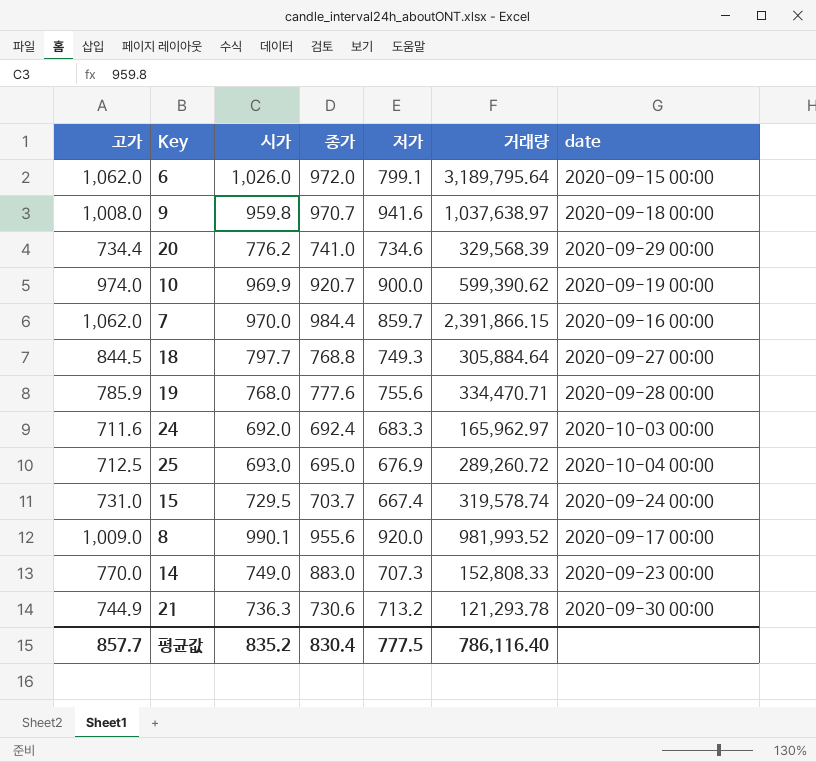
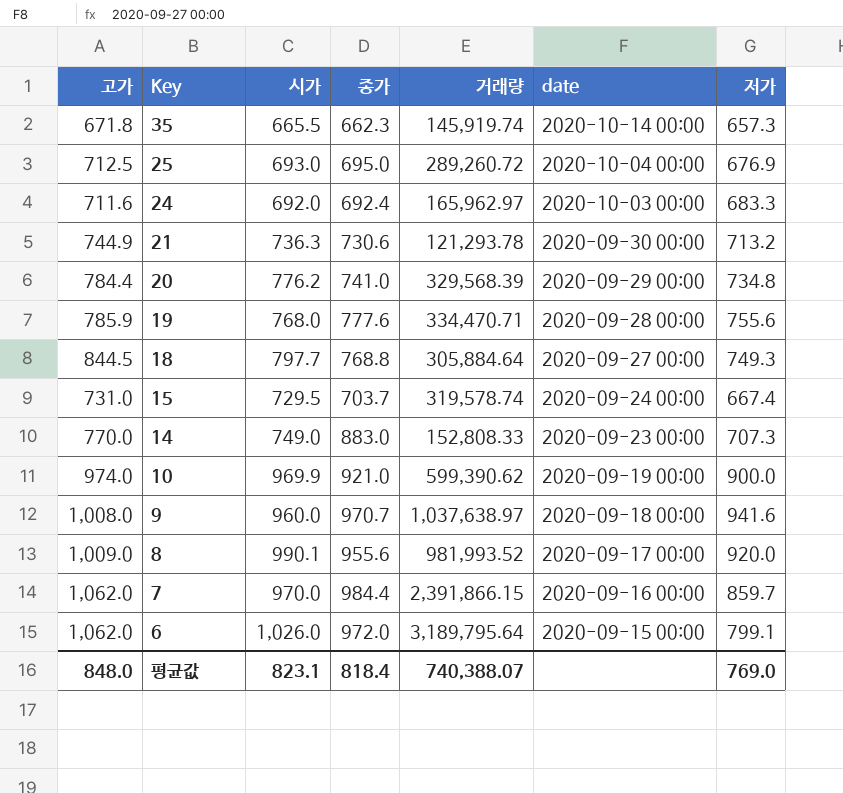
row order: none -> Key descending
column 저가 | position: 5 -> 7
row 35: none -> 671.8 | 665.5 | 662.3 | 145,919.74 | 2020-10-14 00:00 | 657.3
20 | 고가: 734.4 -> 784.4
20 | 저가: 734.6 -> 734.8
10 | 종가: 920.7 -> 921.0
9 | 시가: 959.8 -> 960.0
평균값 | 고가: 857.7 -> 848.0
평균값 | 시가: 835.2 -> 823.1
평균값 | 종가: 830.4 -> 818.4
평균값 | 거래량: 786,116.40 -> 740,388.07
평균값 | 저가: 777.5 -> 769.0

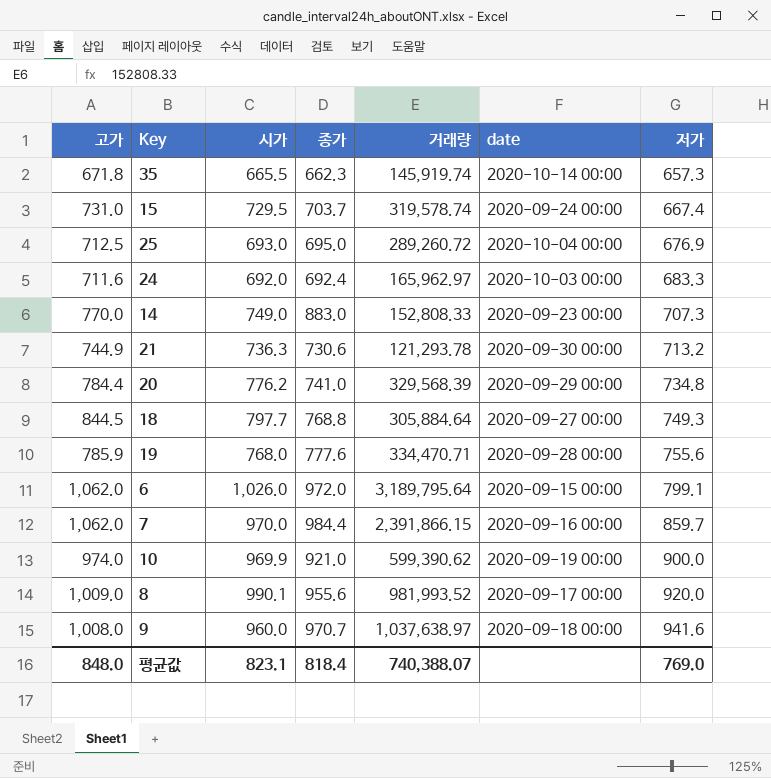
row order: Key descending -> 저가 ascending

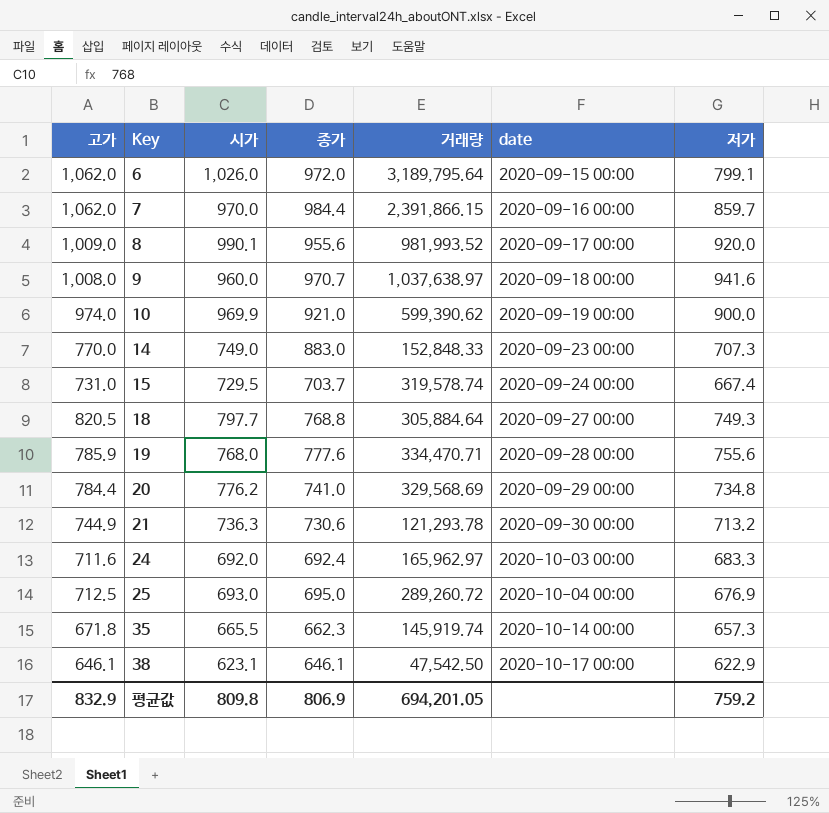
row order: 저가 ascending -> Key ascending
14 | 거래량: 152,808.33 -> 152,848.33
18 | 고가: 844.5 -> 820.5
20 | 거래량: 329,568.39 -> 329,568.69
row 38: none -> 646.1 | 623.1 | 646.1 | 47,542.50 | 2020-10-17 00:00 | 622.9
평균값 | 고가: 848.0 -> 832.9
평균값 | 시가: 823.1 -> 809.8
평균값 | 종가: 818.4 -> 806.9
평균값 | 거래량: 740,388.07 -> 694,201.05
평균값 | 저가: 769.0 -> 759.2

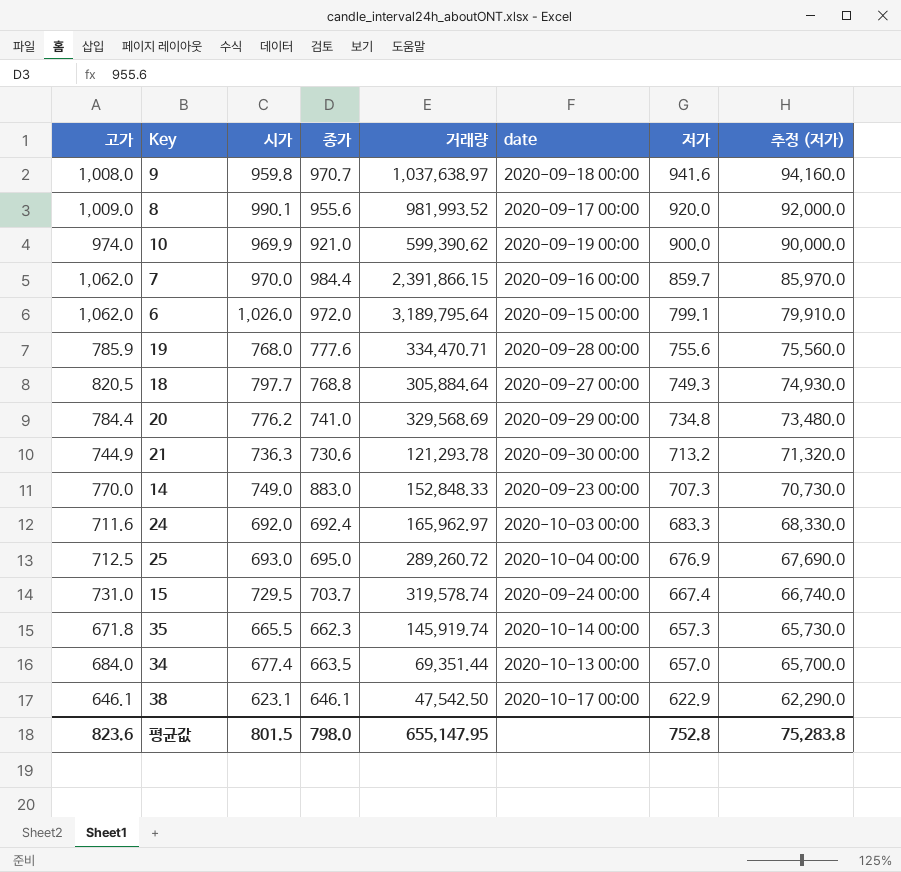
row order: Key ascending -> 저가 descending
column 추정 (저가) | formula: none -> [저가] * 100
9 | 시가: 960.0 -> 959.8
row 34: none -> 684.0 | 677.4 | 663.5 | 69,351.44 | 2020-10-13 00:00 | 657.0 | 65,700.0
평균값 | 고가: 832.9 -> 823.6
평균값 | 시가: 809.8 -> 801.5
평균값 | 종가: 806.9 -> 798.0
평균값 | 거래량: 694,201.05 -> 655,147.95
평균값 | 저가: 759.2 -> 752.8

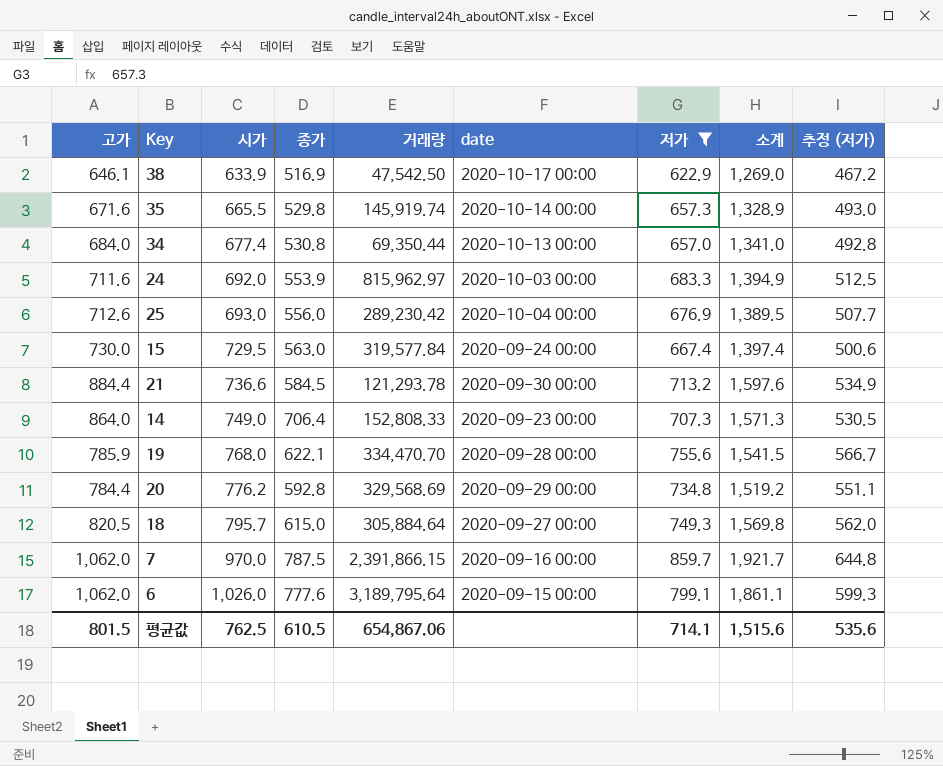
filter: none -> 저가 <= 859.7
row order: 저가 descending -> 시가 ascending
column 소계 | formula: none -> [고가] + [저가]
column 추정 (저가) | formula: [저가] * 100 -> [저가] * 0.75
38 | 시가: 623.1 -> 633.9
38 | 종가: 646.1 -> 516.9
35 | 고가: 671.8 -> 671.6
35 | 종가: 662.3 -> 529.8
34 | 종가: 663.5 -> 530.8
34 | 거래량: 69,351.44 -> 69,350.44
24 | 종가: 692.4 -> 553.9
24 | 거래량: 165,962.97 -> 815,962.97
25 | 고가: 712.5 -> 712.6
25 | 종가: 695.0 -> 556.0
25 | 거래량: 289,260.72 -> 289,230.42
15 | 고가: 731.0 -> 730.0
15 | 종가: 703.7 -> 563.0
15 | 거래량: 319,578.74 -> 319,577.84
21 | 고가: 744.9 -> 884.4
21 | 시가: 736.3 -> 736.6
21 | 종가: 730.6 -> 584.5
14 | 고가: 770.0 -> 864.0
14 | 종가: 883.0 -> 706.4
14 | 거래량: 152,848.33 -> 152,808.33
19 | 종가: 777.6 -> 622.1
19 | 거래량: 334,470.71 -> 334,470.70
20 | 종가: 741.0 -> 592.8
18 | 시가: 797.7 -> 795.7
18 | 종가: 768.8 -> 615.0
7 | 종가: 984.4 -> 787.5
6 | 종가: 972.0 -> 777.6
평균값 | 고가: 823.6 -> 801.5
평균값 | 시가: 801.5 -> 762.5
평균값 | 종가: 798.0 -> 610.5
평균값 | 거래량: 655,147.95 -> 654,867.06
평균값 | 저가: 752.8 -> 714.1
평균값 | 추정 (저가): 75,283.8 -> 535.6

